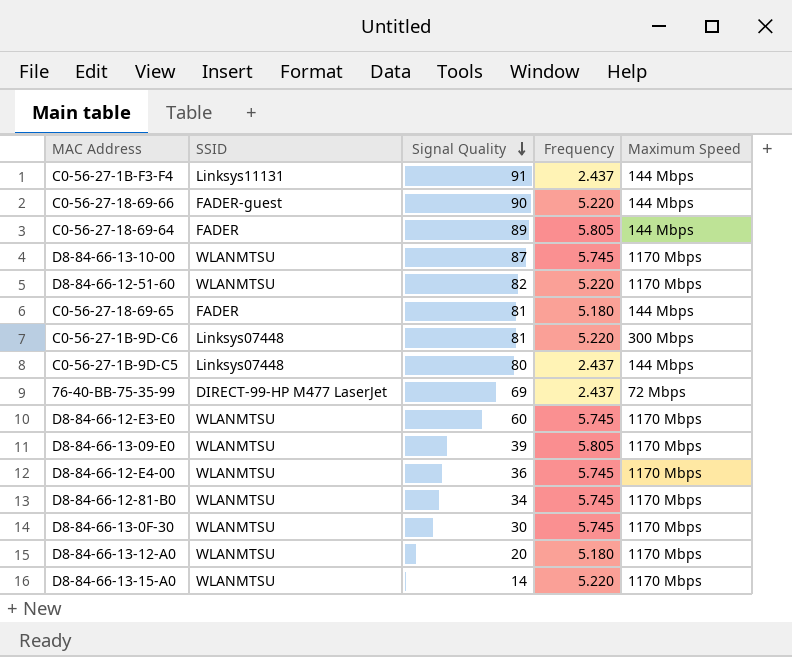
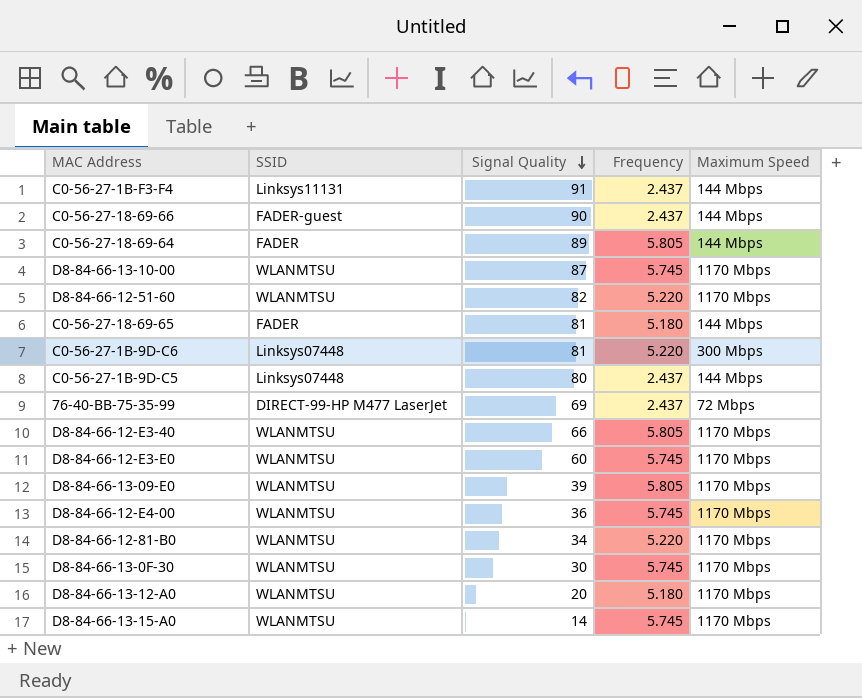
C0-56-27-18-69-66 | Frequency: 5.220 -> 2.437
row D8-84-66-12-E3-40: none -> WLANMTSU | 66 | 5.805 | 1170 Mbps
D8-84-66-12-81-B0 | Frequency: 5.745 -> 5.220
D8-84-66-13-15-A0 | Frequency: 5.220 -> 5.745

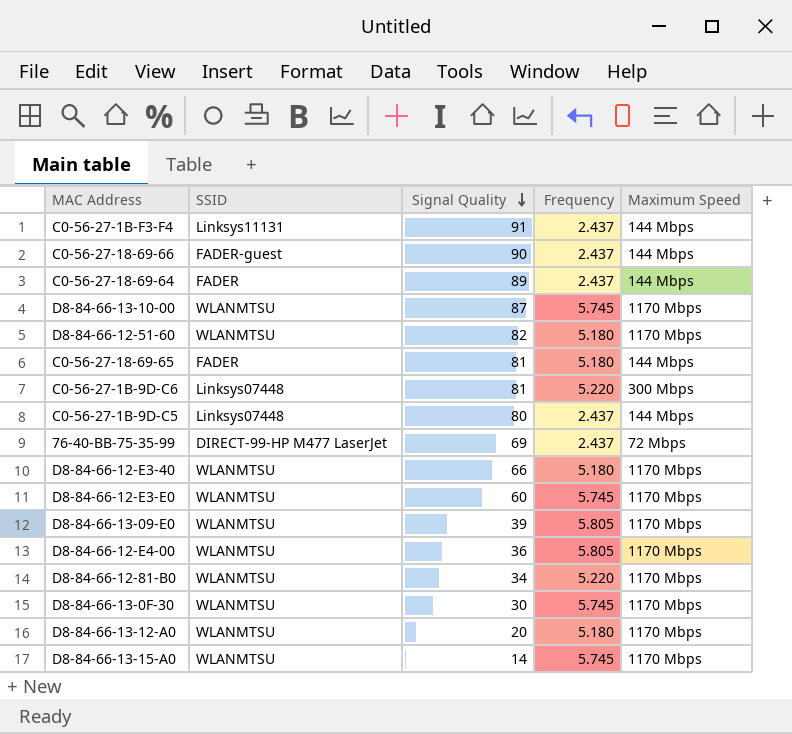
C0-56-27-18-69-64 | Frequency: 5.805 -> 2.437
D8-84-66-12-51-60 | Frequency: 5.220 -> 5.180
D8-84-66-12-E3-40 | Frequency: 5.805 -> 5.180
D8-84-66-12-E4-00 | Frequency: 5.745 -> 5.805

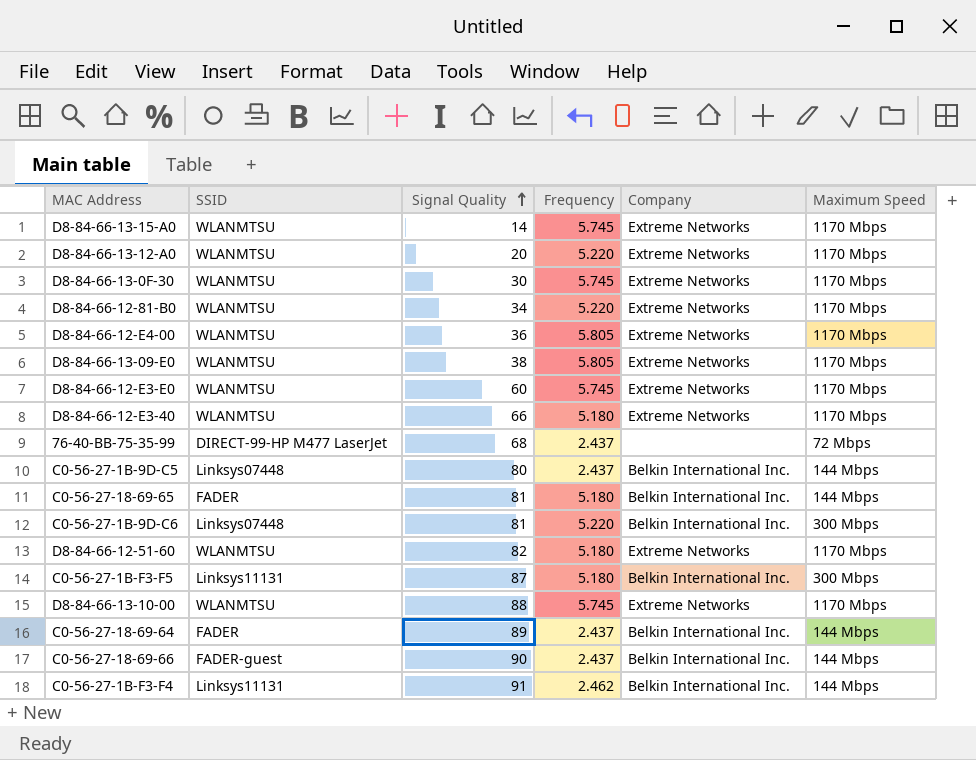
row order: Signal Quality descending -> Signal Quality ascending
column Company | position: none -> 5
D8-84-66-13-12-A0 | Frequency: 5.180 -> 5.220
D8-84-66-13-09-E0 | Signal Quality: 39 -> 38
76-40-BB-75-35-99 | Signal Quality: 69 -> 68
row C0-56-27-1B-F3-F5: none -> Linksys11131 | 87 | 5.180 | Belkin International Inc. | 300 Mbps
D8-84-66-13-10-00 | Signal Quality: 87 -> 88
C0-56-27-1B-F3-F4 | Frequency: 2.437 -> 2.462

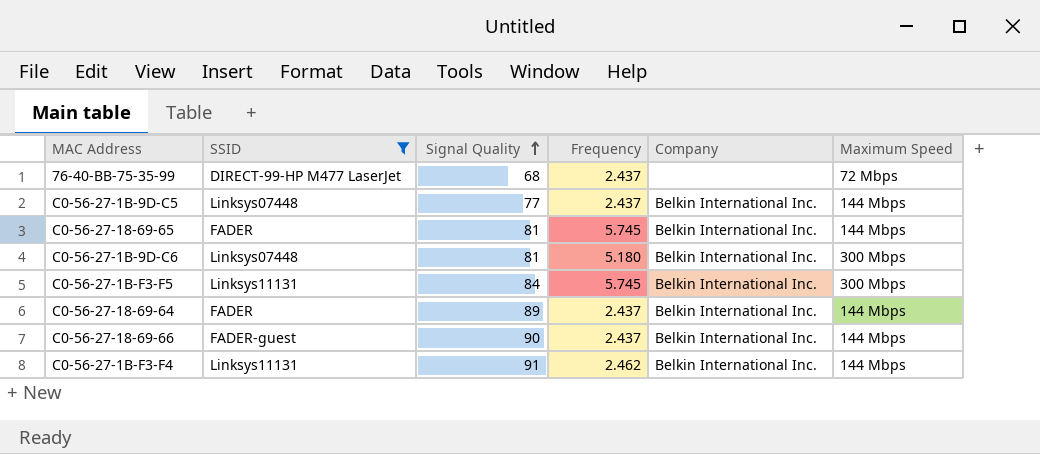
filter: none -> SSID != WLANMTSU
C0-56-27-1B-9D-C5 | Signal Quality: 80 -> 77
C0-56-27-18-69-65 | Frequency: 5.180 -> 5.745
C0-56-27-1B-9D-C6 | Frequency: 5.220 -> 5.180
C0-56-27-1B-F3-F5 | Signal Quality: 87 -> 84
C0-56-27-1B-F3-F5 | Frequency: 5.180 -> 5.745

